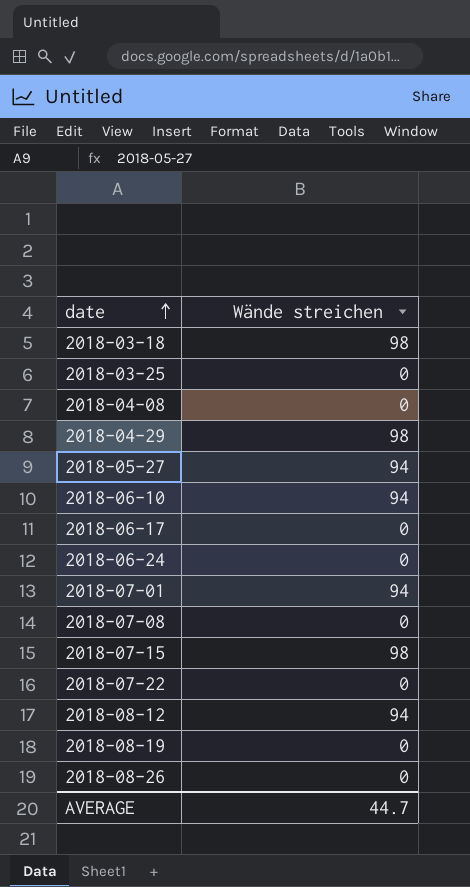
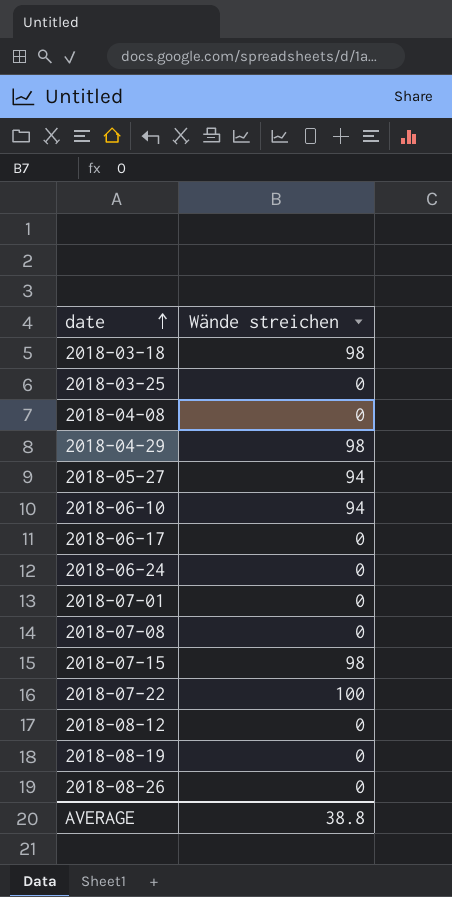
2018-07-01 | Wände streichen: 94 -> 0
2018-07-22 | Wände streichen: 0 -> 100
2018-08-12 | Wände streichen: 94 -> 0
AVERAGE | Wände streichen: 44.7 -> 38.8

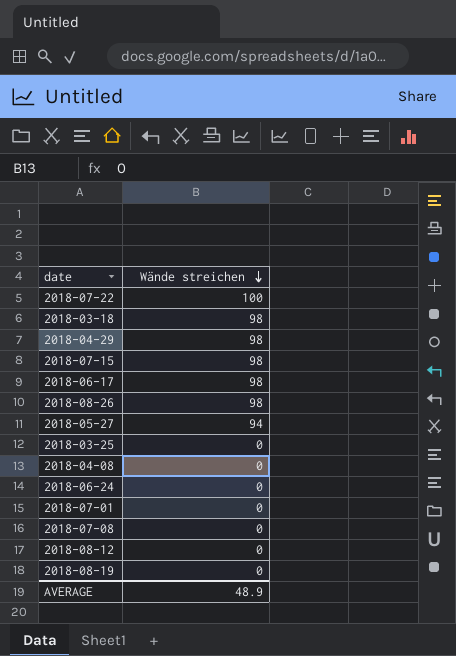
row order: date ascending -> Wände streichen descending
row 2018-06-10: 94 -> none
2018-06-17 | Wände streichen: 0 -> 98
2018-08-26 | Wände streichen: 0 -> 98
AVERAGE | Wände streichen: 38.8 -> 48.9

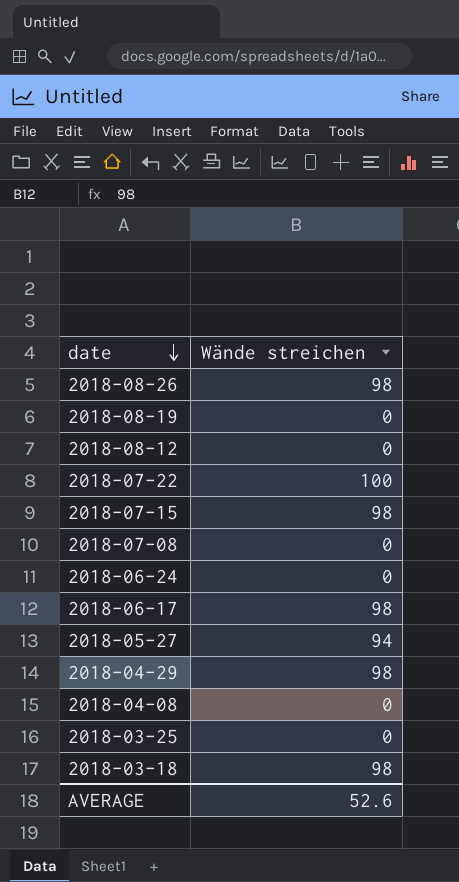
row order: Wände streichen descending -> date descending
row 2018-07-01: 0 -> none
AVERAGE | Wände streichen: 48.9 -> 52.6

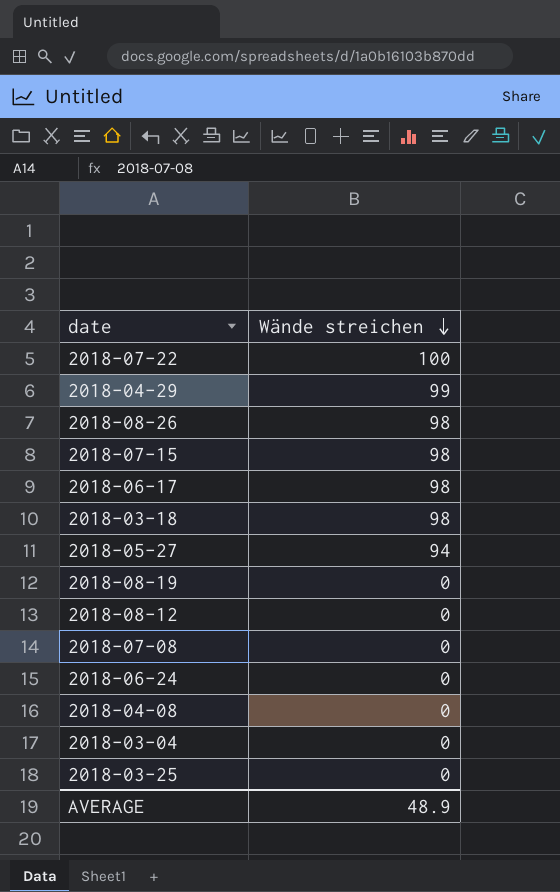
row order: date descending -> Wände streichen descending
2018-04-29 | Wände streichen: 98 -> 99
row 2018-03-04: none -> 0
AVERAGE | Wände streichen: 52.6 -> 48.9

